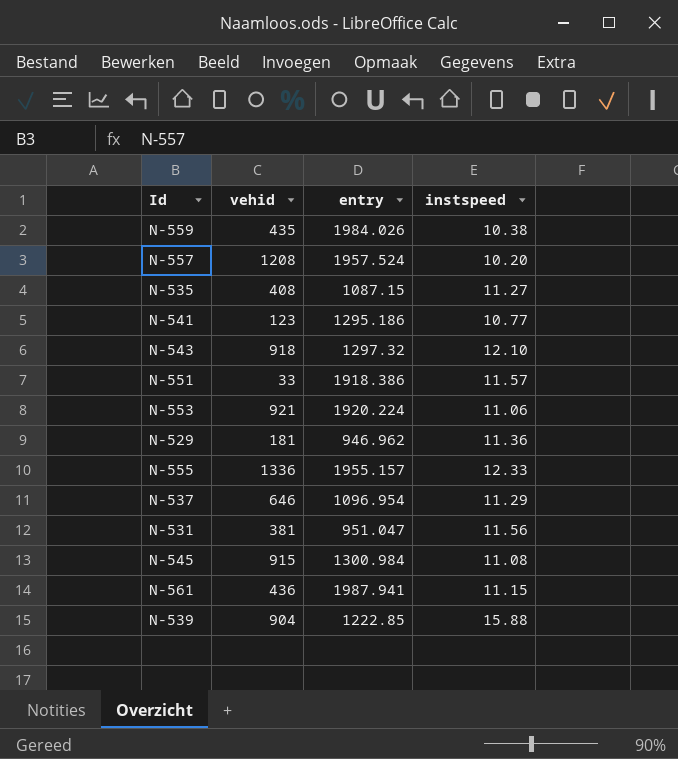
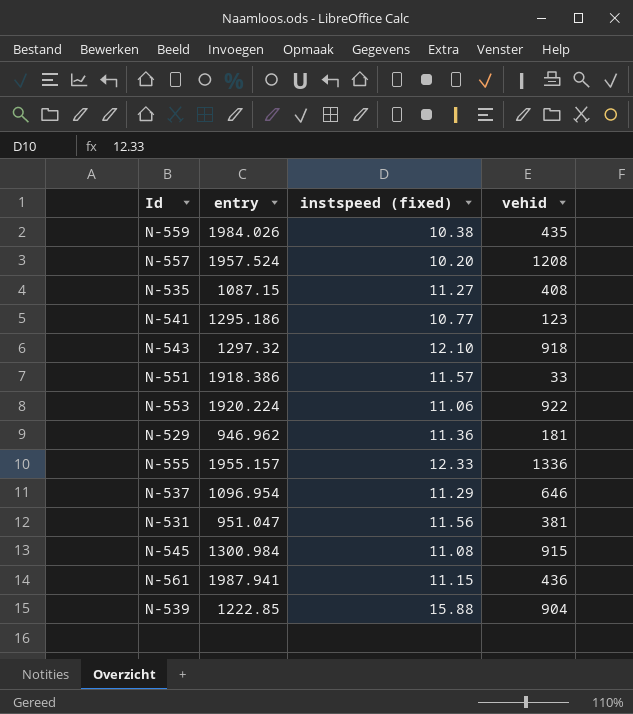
column name: instspeed -> instspeed (fixed)
column vehid | position: 2 -> 4
N-553 | vehid: 921 -> 922

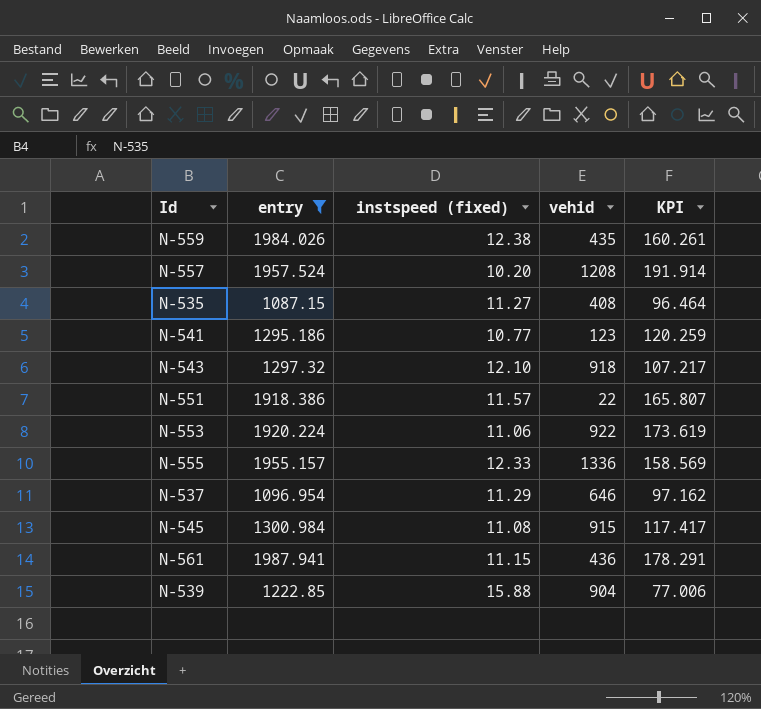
filter: none -> entry >= 1087.15
column KPI | formula: none -> [entry] / [instspeed (fixed)]
N-559 | instspeed (fixed): 10.38 -> 12.38
N-551 | vehid: 33 -> 22

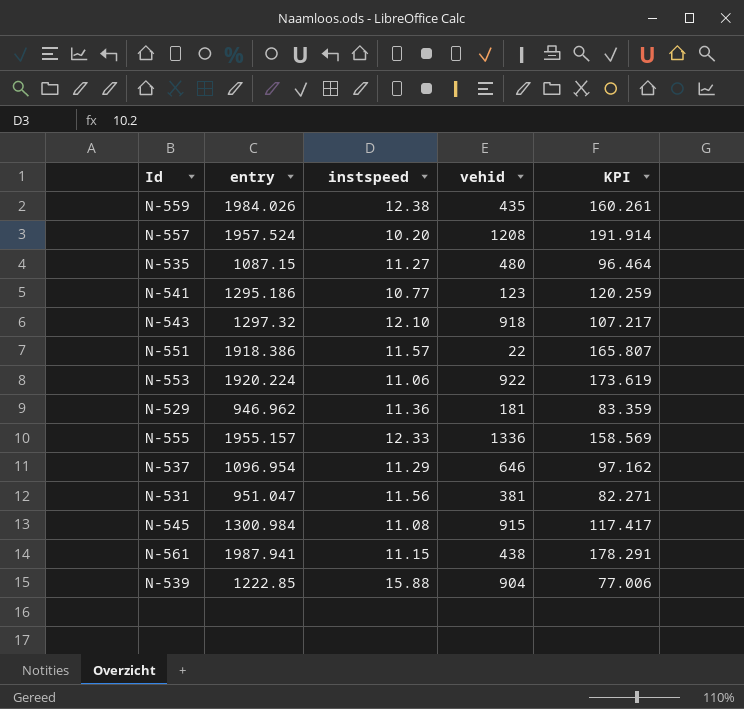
filter: entry >= 1087.15 -> none
column name: instspeed (fixed) -> instspeed
N-535 | vehid: 408 -> 480
N-561 | vehid: 436 -> 438

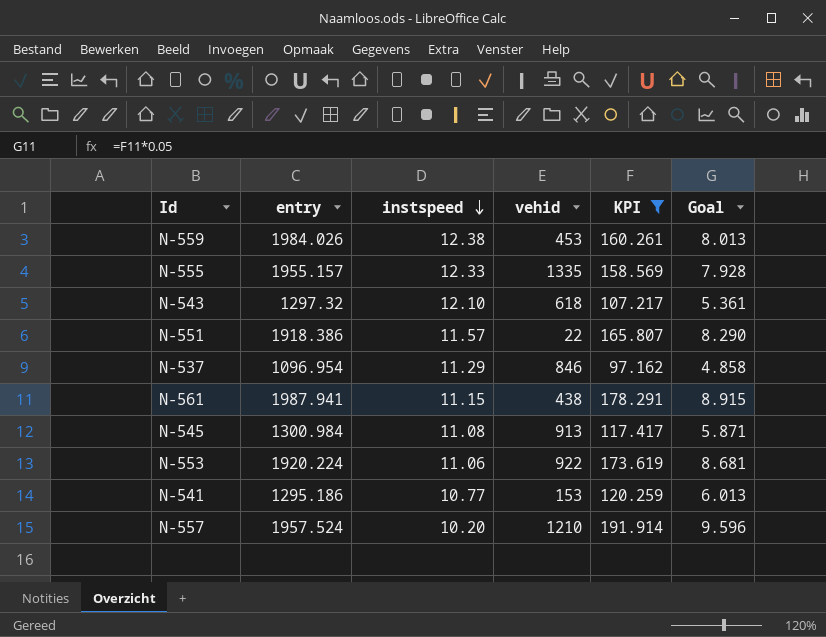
filter: none -> KPI >= 97.162
row order: none -> instspeed descending
column Goal | formula: none -> [KPI] * 0.05
N-559 | vehid: 435 -> 453
N-555 | vehid: 1336 -> 1335
N-543 | vehid: 918 -> 618
N-537 | vehid: 646 -> 846
N-545 | vehid: 915 -> 913
N-541 | vehid: 123 -> 153
N-557 | vehid: 1208 -> 1210

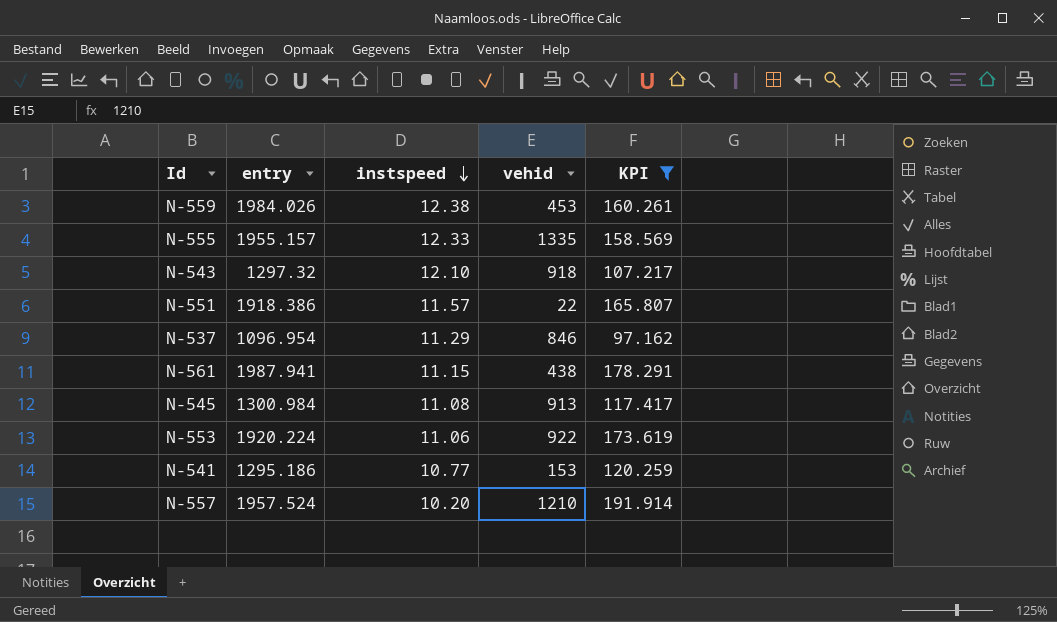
column Goal | formula: [KPI] * 0.05 -> none
N-543 | vehid: 618 -> 918

